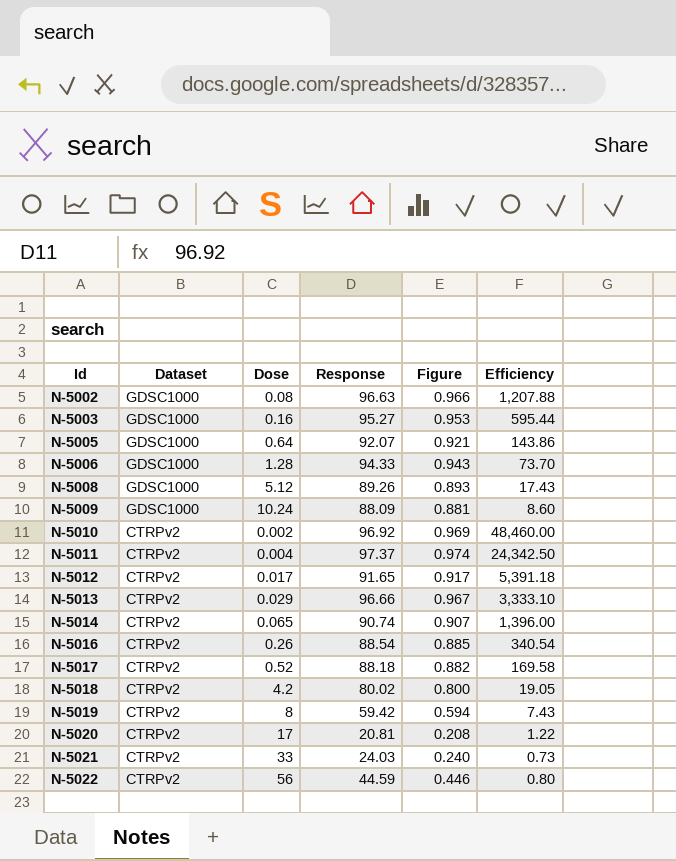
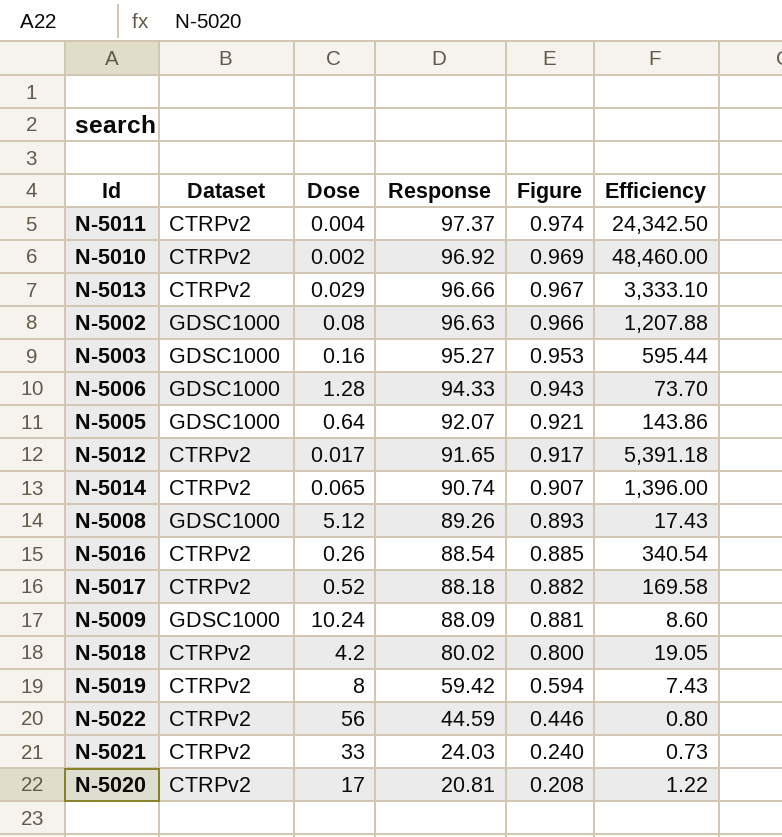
row order: Id ascending -> Response descending

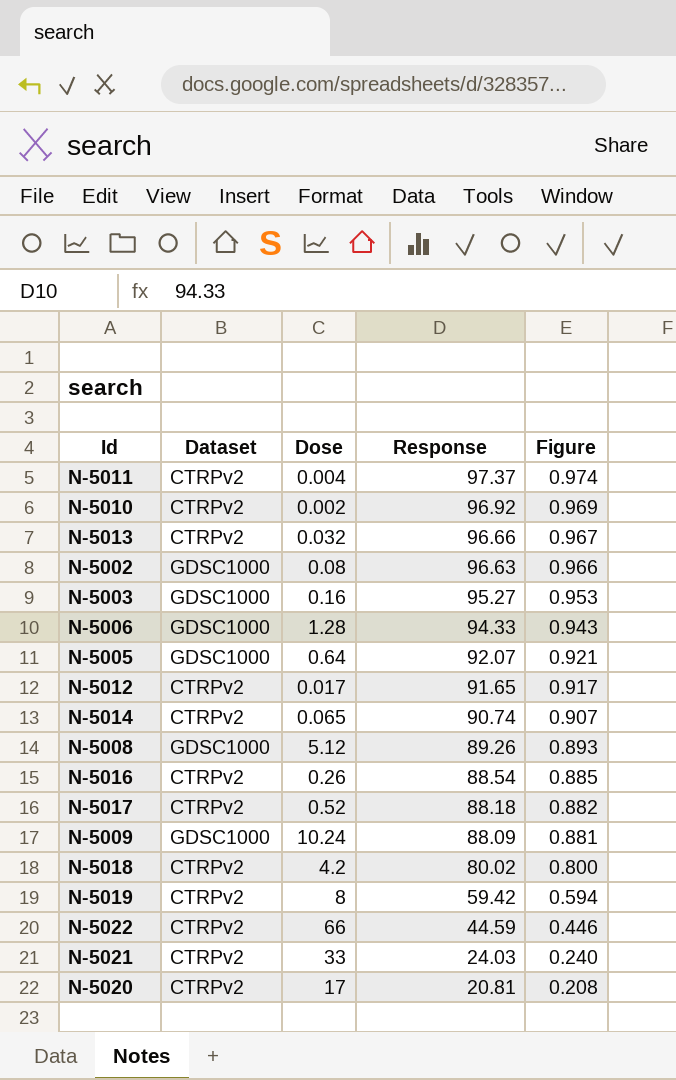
column Efficiency | formula: [Response] / [Dose] -> none
N-5013 | Dose: 0.029 -> 0.032
N-5022 | Dose: 56 -> 66

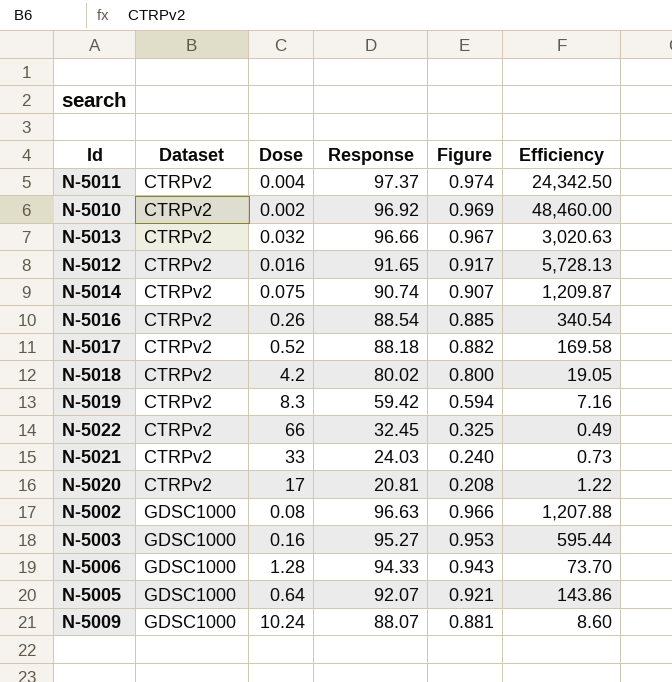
row order: Response descending -> Dataset ascending
column Efficiency | formula: none -> [Response] / [Dose]
row N-5008: GDSC1000 | 5.12 | 89.26 | 0.893 -> none
N-5012 | Dose: 0.017 -> 0.016
N-5014 | Dose: 0.065 -> 0.075
N-5019 | Dose: 8 -> 8.3
N-5022 | Response: 44.59 -> 32.45
N-5022 | Figure: 0.446 -> 0.325
N-5009 | Response: 88.09 -> 88.07

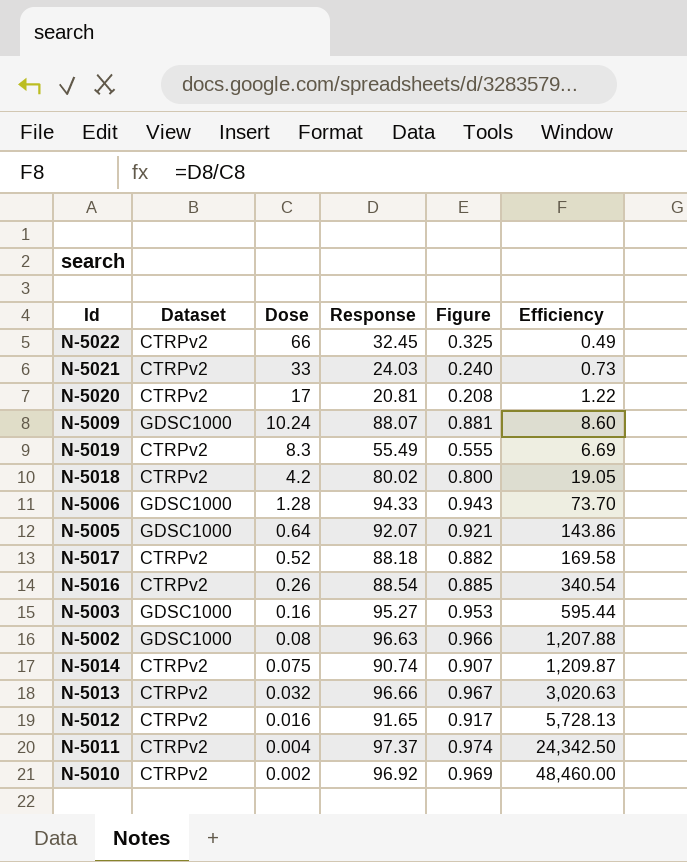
row order: Dataset ascending -> Dose descending
N-5019 | Response: 59.42 -> 55.49
N-5019 | Figure: 0.594 -> 0.555
N-5019 | Efficiency: 7.16 -> 6.69

